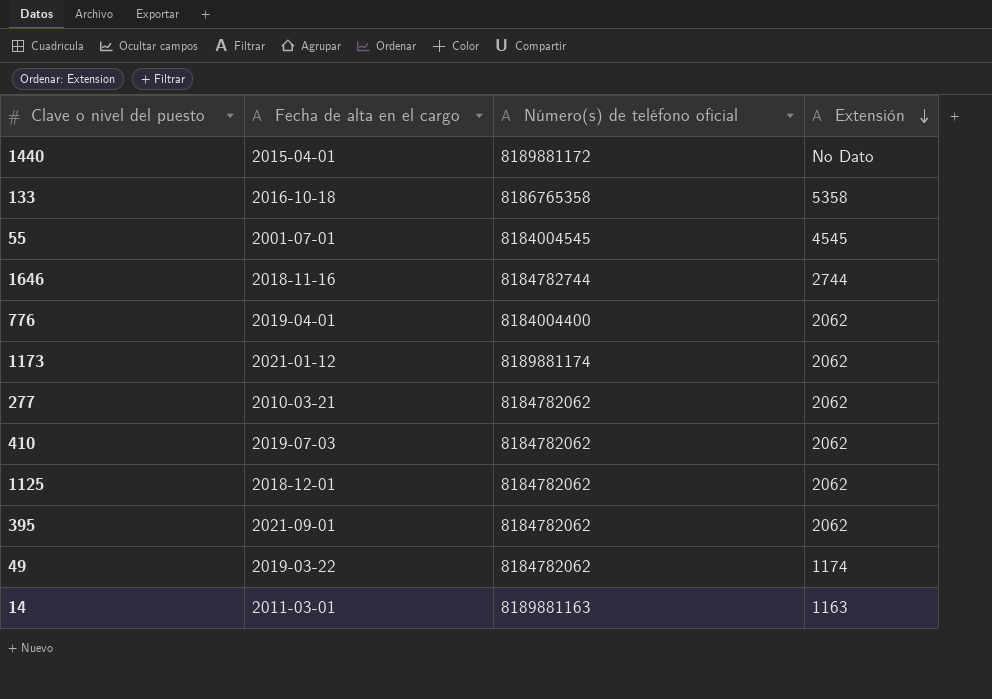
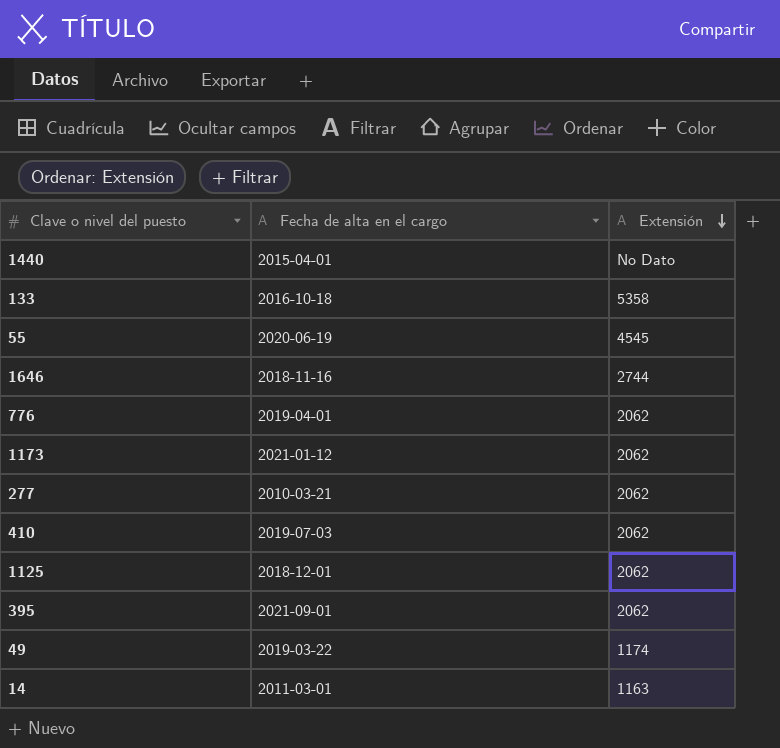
column Número(s) de teléfono oficial | position: 3 -> none
55 | Fecha de alta en el cargo: 2001-07-01 -> 2020-06-19

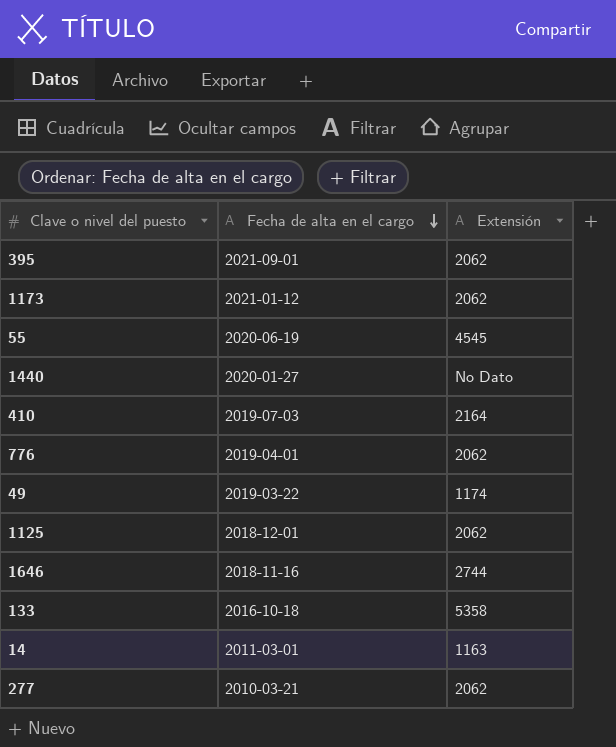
row order: Extensión descending -> Fecha de alta en el cargo descending
1440 | Fecha de alta en el cargo: 2015-04-01 -> 2020-01-27
410 | Extensión: 2062 -> 2164

